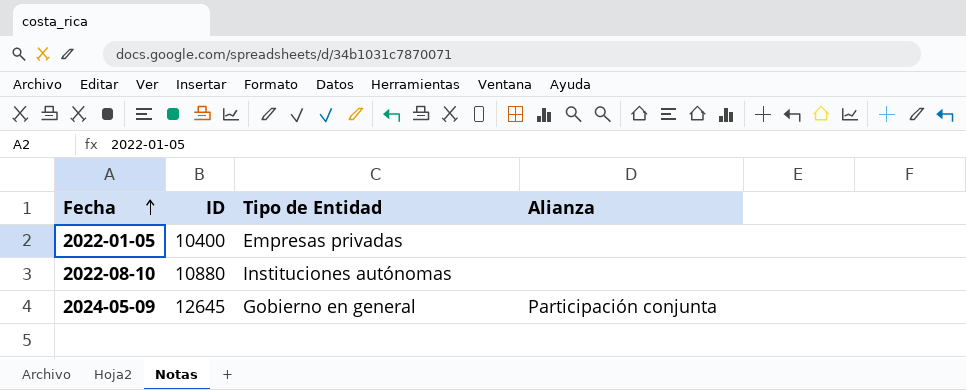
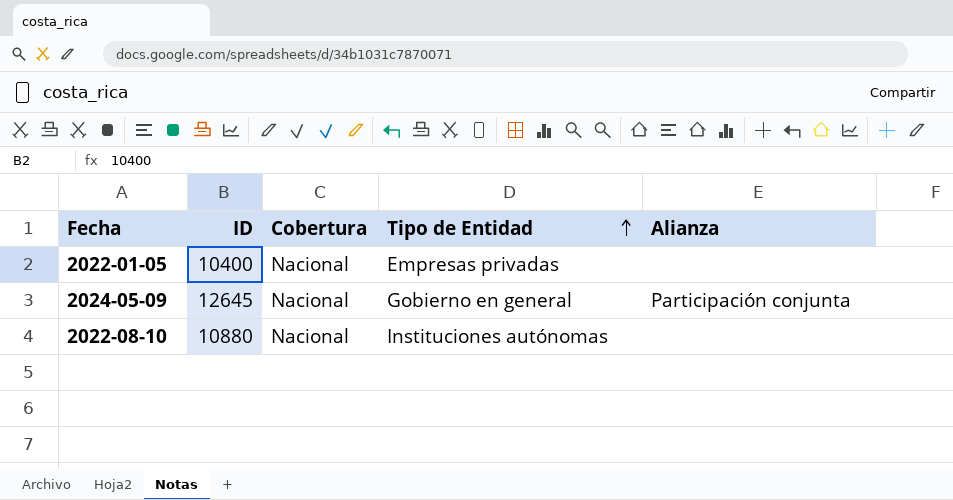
row order: Fecha ascending -> Tipo de Entidad ascending
column Cobertura | position: none -> 3

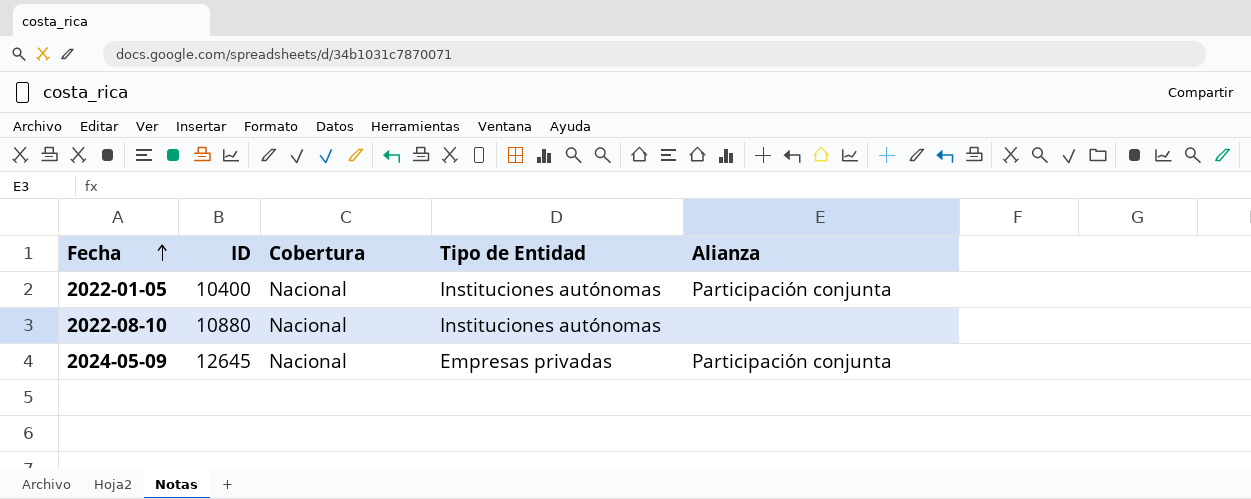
row order: Tipo de Entidad ascending -> Fecha ascending
2022-01-05 | Tipo de Entidad: Empresas privadas -> Instituciones autónomas
2022-01-05 | Alianza: none -> Participación conjunta
2024-05-09 | Tipo de Entidad: Gobierno en general -> Empresas privadas

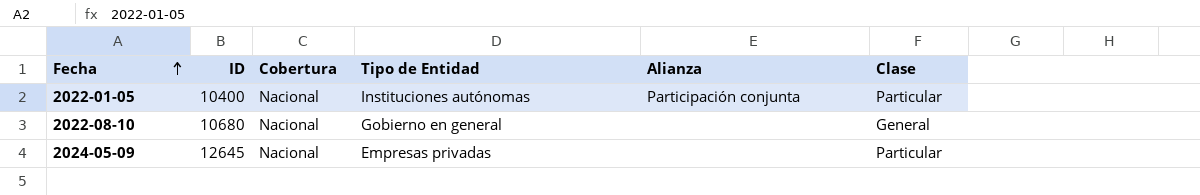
column Clase | position: none -> 6
2022-08-10 | ID: 10880 -> 10680
2022-08-10 | Tipo de Entidad: Instituciones autónomas -> Gobierno en general
2024-05-09 | Alianza: Participación conjunta -> none

